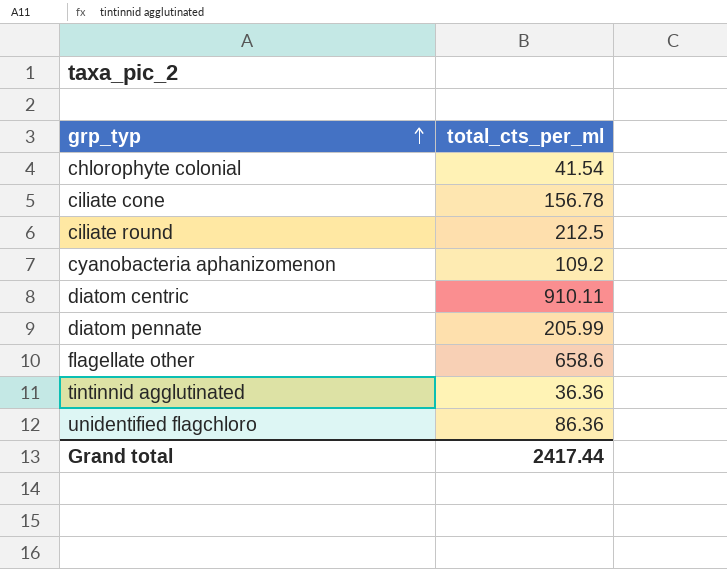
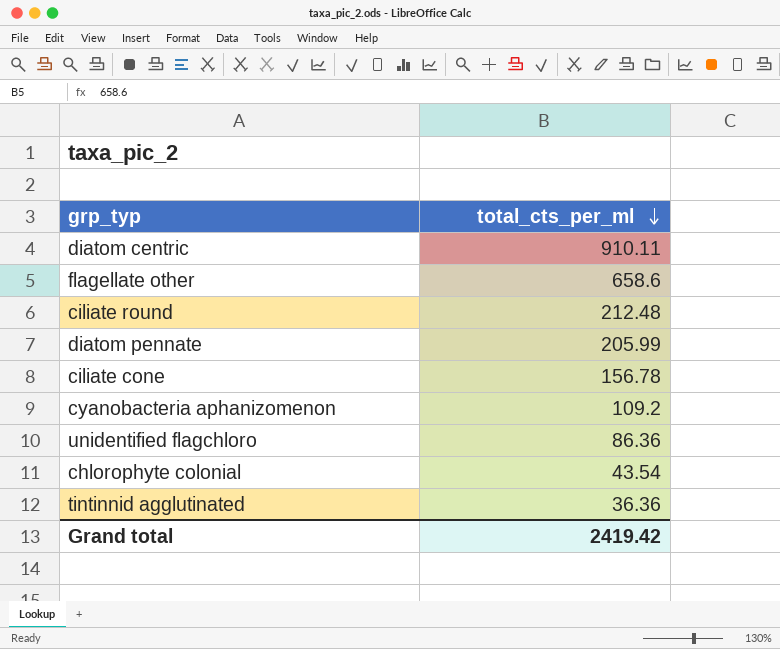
row order: grp_typ ascending -> total_cts_per_ml descending
ciliate round | total_cts_per_ml: 212.5 -> 212.48
chlorophyte colonial | total_cts_per_ml: 41.54 -> 43.54
Grand total | total_cts_per_ml: 2417.44 -> 2419.42

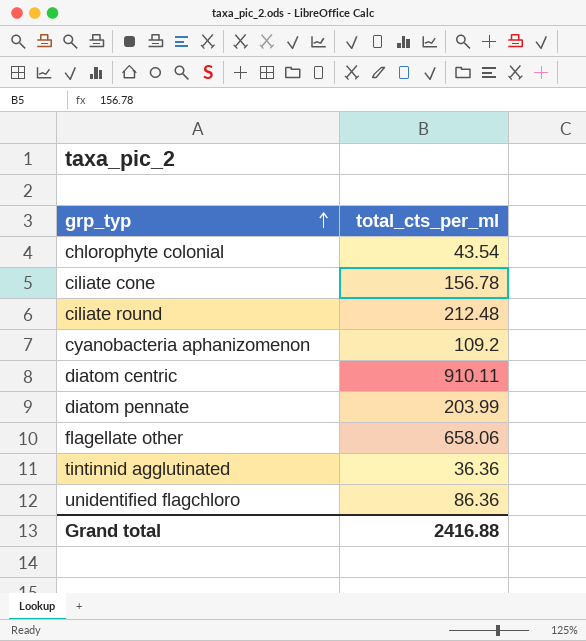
row order: total_cts_per_ml descending -> grp_typ ascending
diatom pennate | total_cts_per_ml: 205.99 -> 203.99
flagellate other | total_cts_per_ml: 658.6 -> 658.06
Grand total | total_cts_per_ml: 2419.42 -> 2416.88

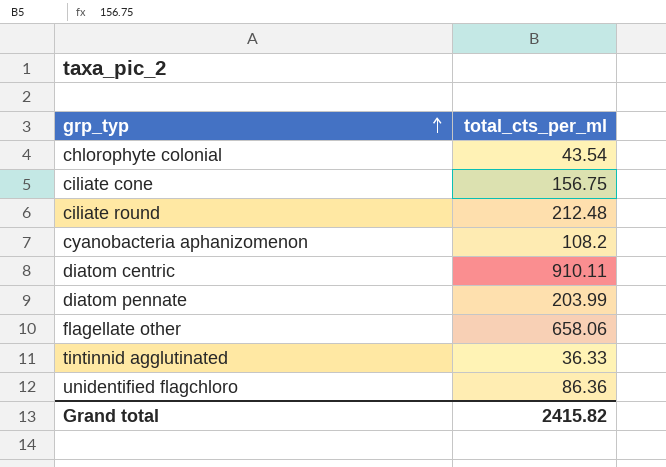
ciliate cone | total_cts_per_ml: 156.78 -> 156.75
cyanobacteria aphanizomenon | total_cts_per_ml: 109.2 -> 108.2
tintinnid agglutinated | total_cts_per_ml: 36.36 -> 36.33
Grand total | total_cts_per_ml: 2416.88 -> 2415.82

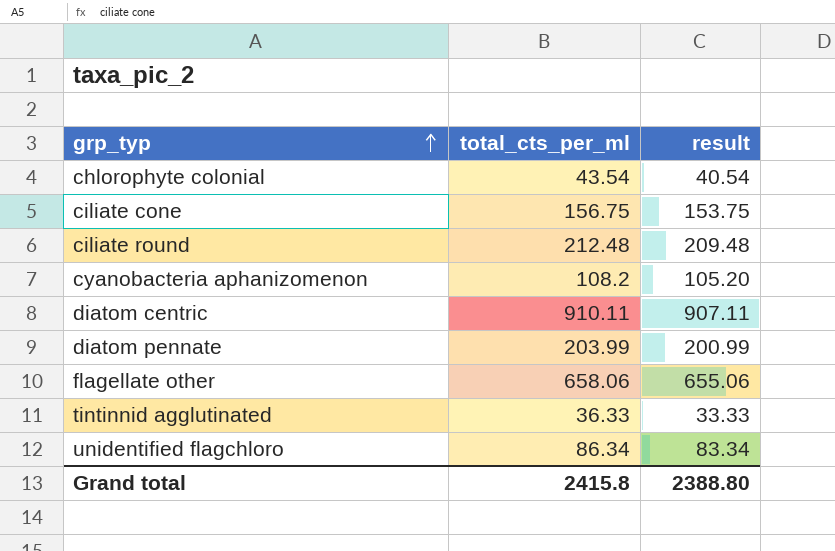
column result | formula: none -> [total_cts_per_ml] - 3
unidentified flagchloro | total_cts_per_ml: 86.36 -> 86.34
Grand total | total_cts_per_ml: 2415.82 -> 2415.8

